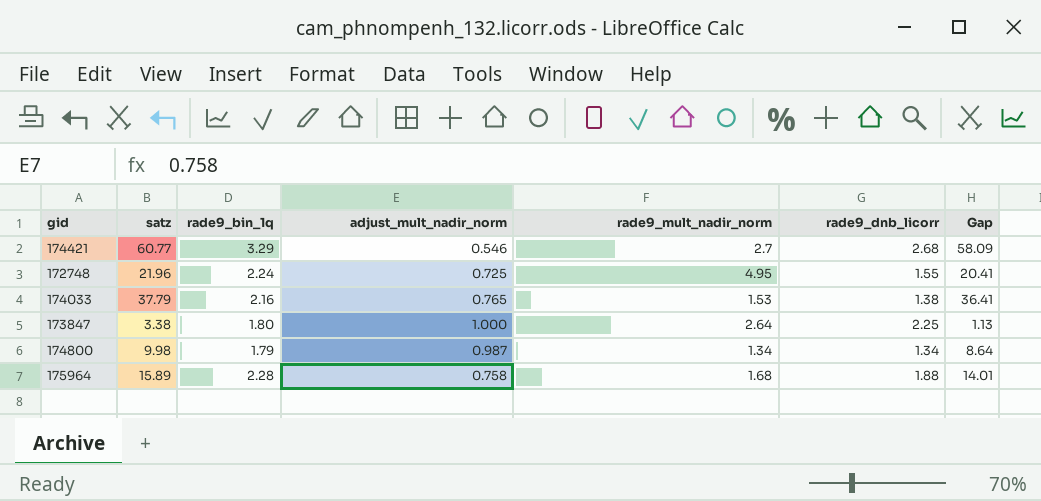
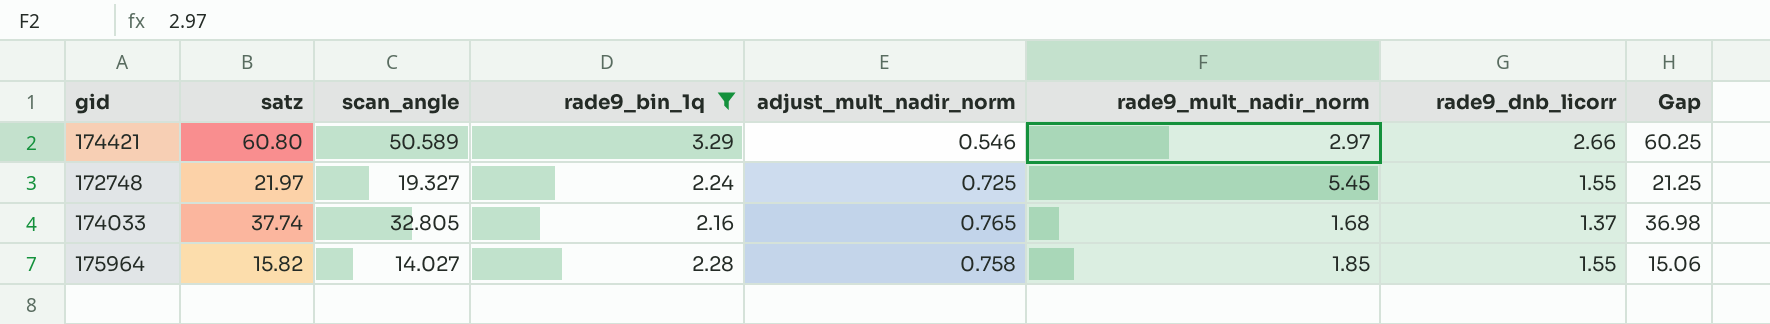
filter: none -> rade9_bin_1q >= 2.16
column scan_angle | position: none -> 3
column Gap | formula: [satz] - [rade9_dnb_licorr] -> [satz] - [adjust_mult_nadir_norm]
174421 | satz: 60.77 -> 60.80
174421 | rade9_mult_nadir_norm: 2.7 -> 2.97
174421 | rade9_dnb_licorr: 2.68 -> 2.66
172748 | satz: 21.96 -> 21.97
172748 | rade9_mult_nadir_norm: 4.95 -> 5.45
174033 | satz: 37.79 -> 37.74
174033 | rade9_mult_nadir_norm: 1.53 -> 1.68
174033 | rade9_dnb_licorr: 1.38 -> 1.37
175964 | satz: 15.89 -> 15.82
175964 | rade9_mult_nadir_norm: 1.68 -> 1.85
175964 | rade9_dnb_licorr: 1.88 -> 1.55

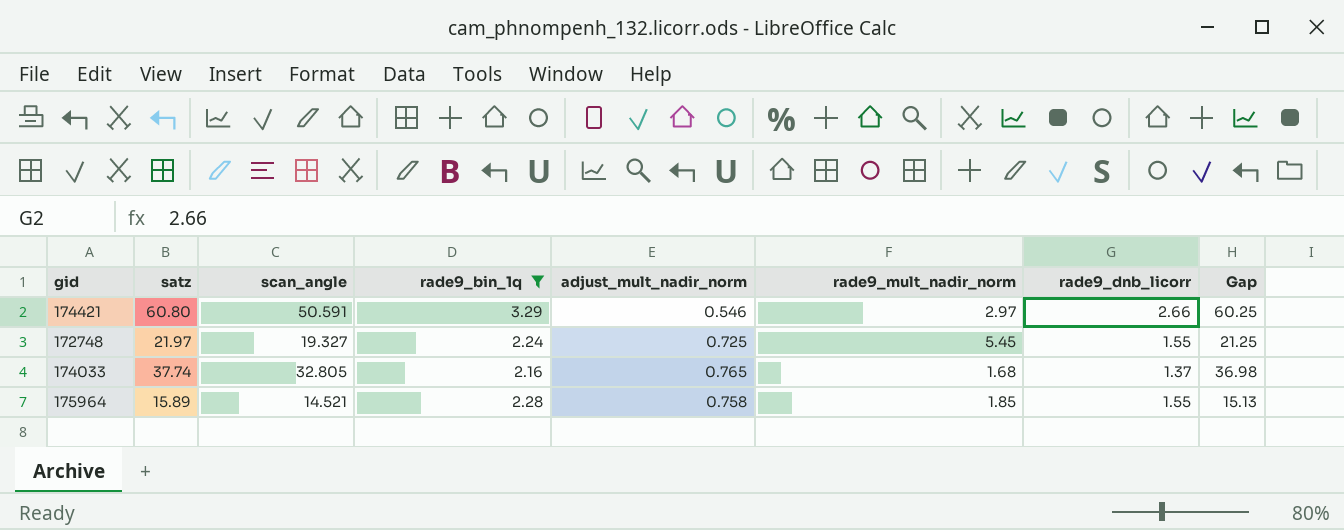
174421 | scan_angle: 50.589 -> 50.591
175964 | satz: 15.82 -> 15.89
175964 | scan_angle: 14.027 -> 14.521
175964 | Gap: 15.06 -> 15.13

